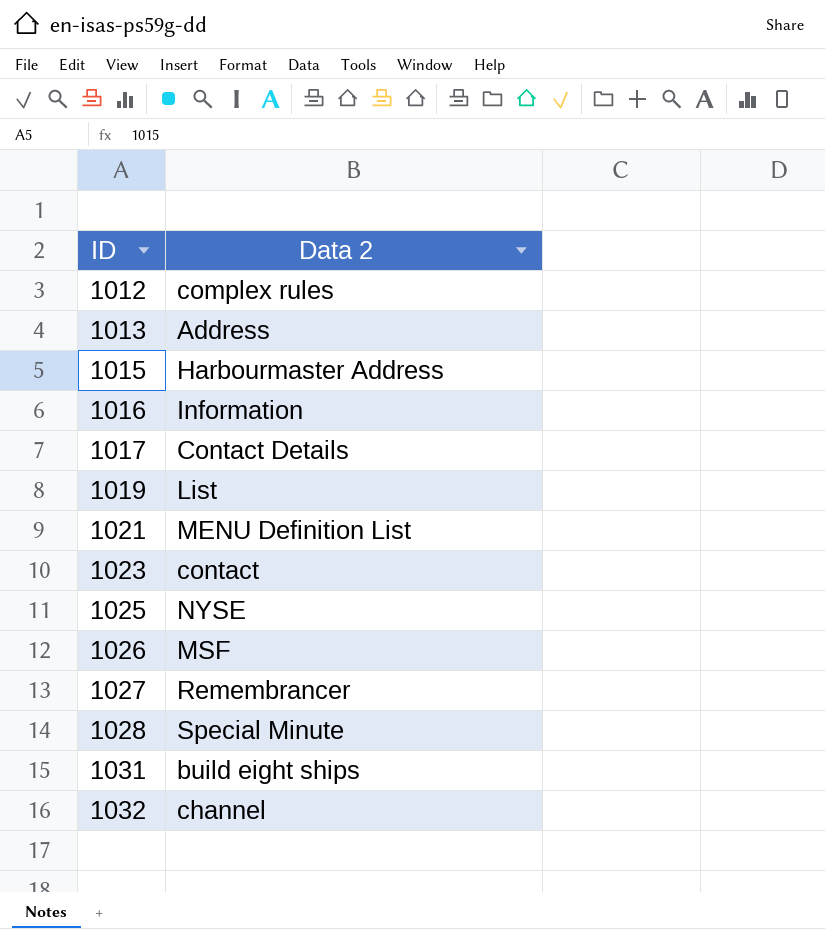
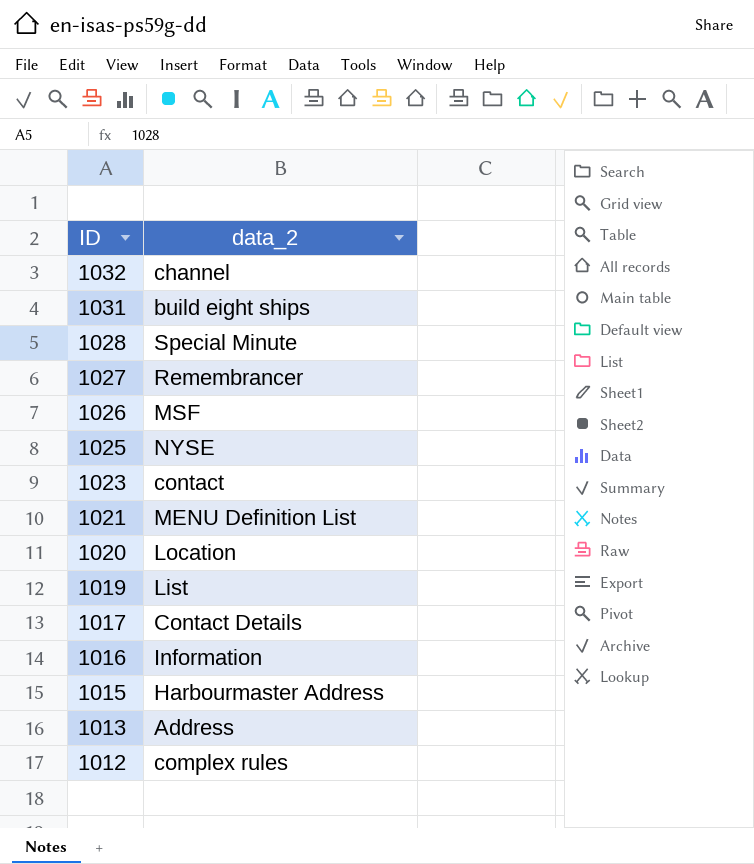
row order: ID ascending -> ID descending
column name: Data 2 -> data_2
row 1020: none -> Location

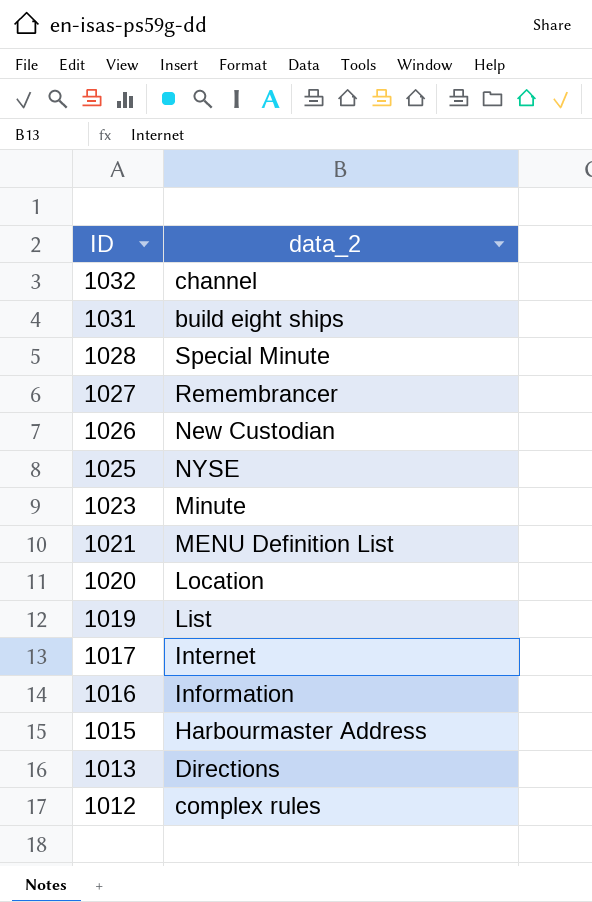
1026 | data_2: MSF -> New Custodian
1023 | data_2: contact -> Minute
1017 | data_2: Contact Details -> Internet
1013 | data_2: Address -> Directions

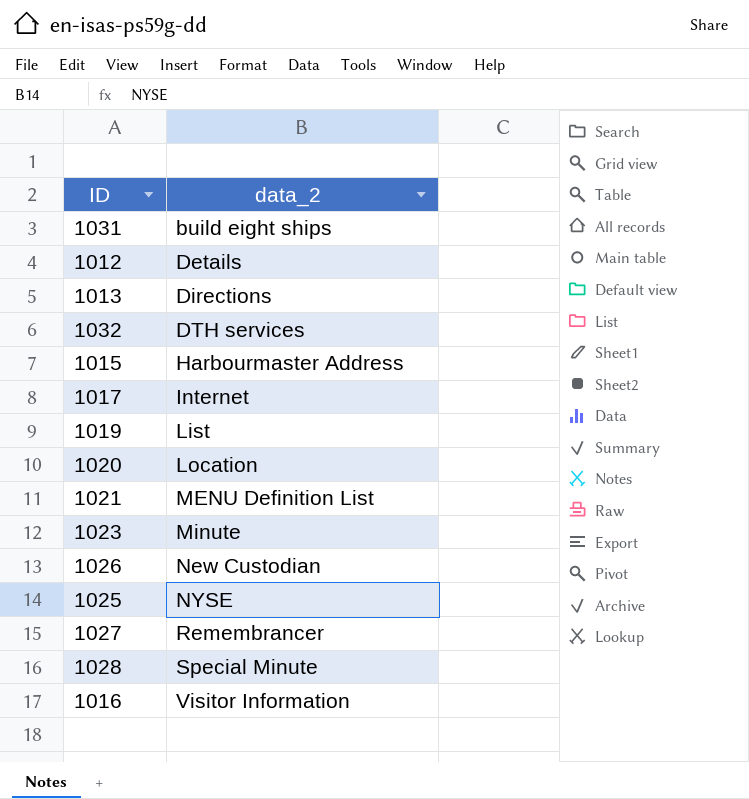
row order: ID descending -> data_2 ascending
1012 | data_2: complex rules -> Details
1032 | data_2: channel -> DTH services
1016 | data_2: Information -> Visitor Information

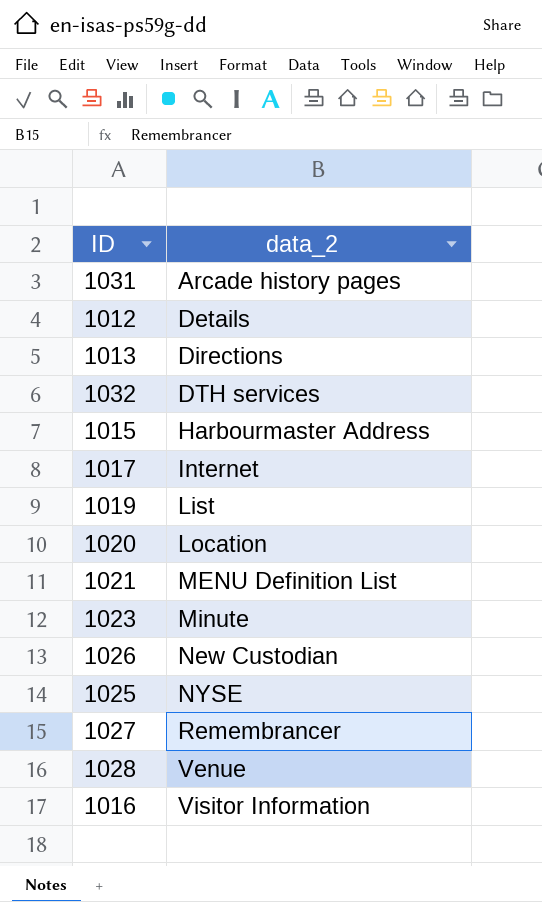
1031 | data_2: build eight ships -> Arcade history pages
1028 | data_2: Special Minute -> Venue

